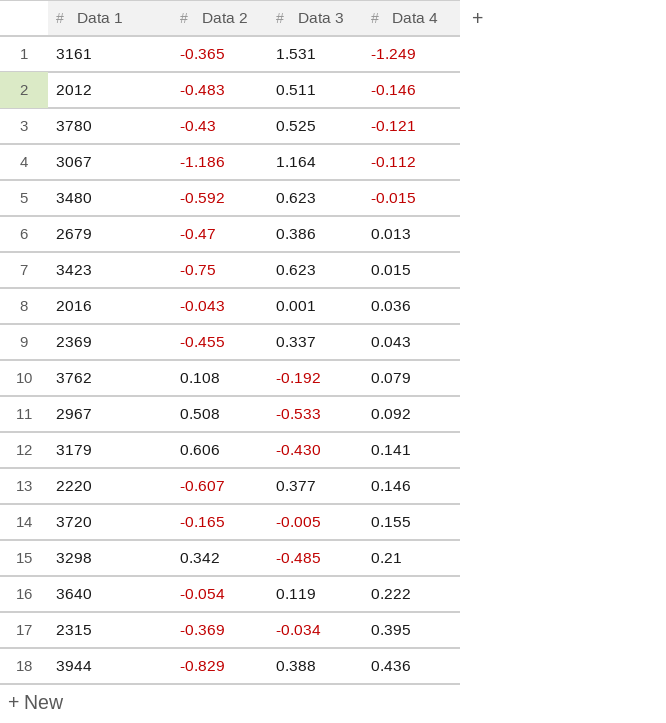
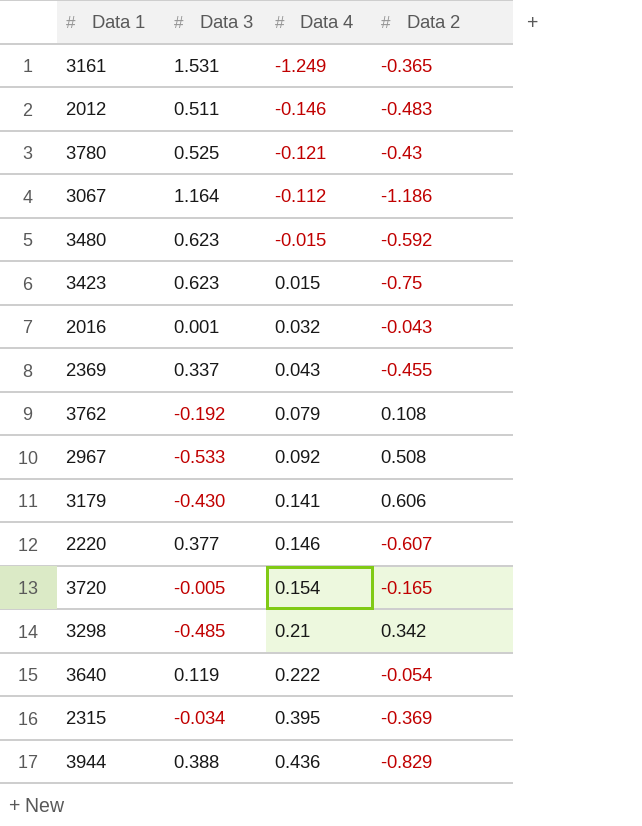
column Data 2 | position: 2 -> 4
row 2679: -0.47 | 0.386 | 0.013 -> none
2016 | Data 4: 0.036 -> 0.032
3720 | Data 4: 0.155 -> 0.154

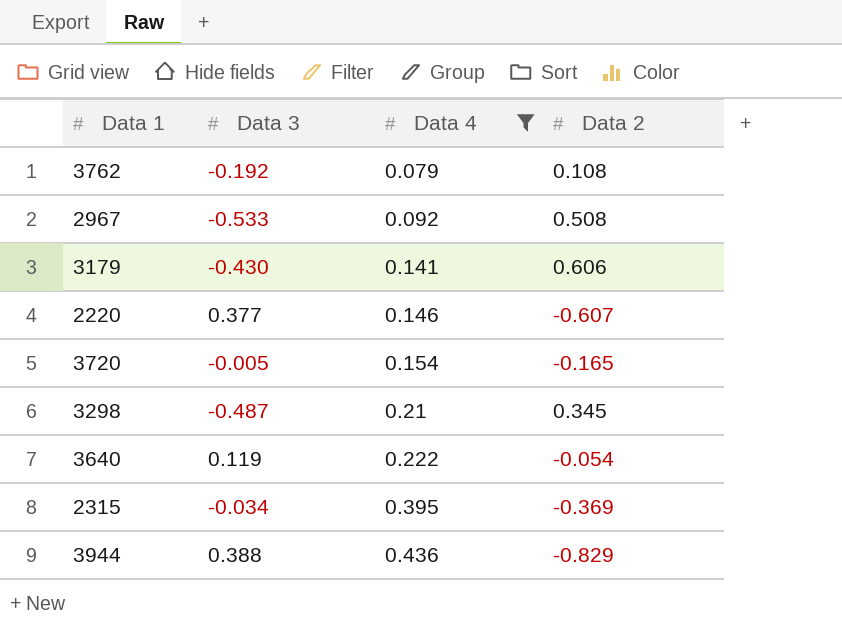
filter: none -> Data 4 >= 0.079
3298 | Data 3: -0.485 -> -0.487
3298 | Data 2: 0.342 -> 0.345

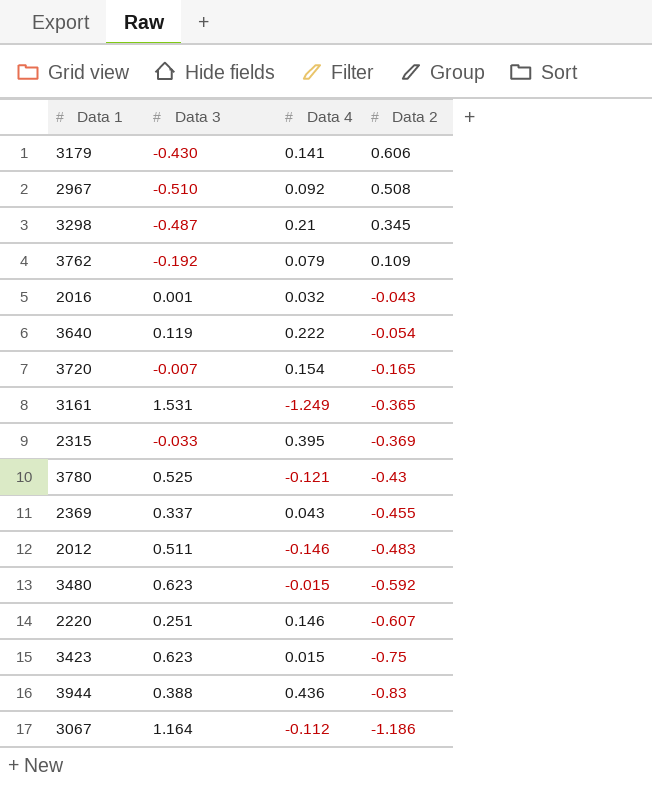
filter: Data 4 >= 0.079 -> none
row order: Data 4 ascending -> Data 2 descending
2967 | Data 3: -0.533 -> -0.510
3762 | Data 2: 0.108 -> 0.109
3720 | Data 3: -0.005 -> -0.007
2315 | Data 3: -0.034 -> -0.033
2220 | Data 3: 0.377 -> 0.251
3944 | Data 2: -0.829 -> -0.83

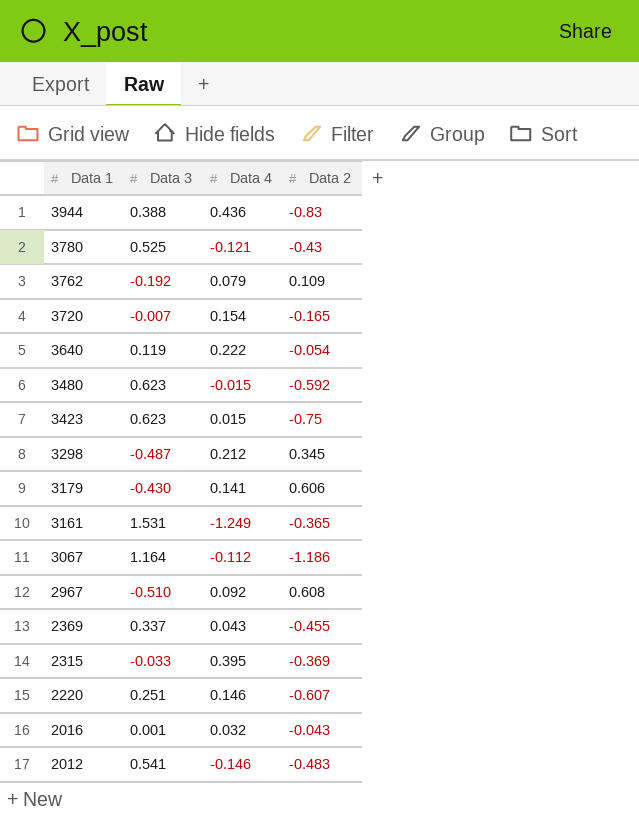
row order: Data 2 descending -> Data 1 descending
3298 | Data 4: 0.21 -> 0.212
2967 | Data 2: 0.508 -> 0.608
2012 | Data 3: 0.511 -> 0.541

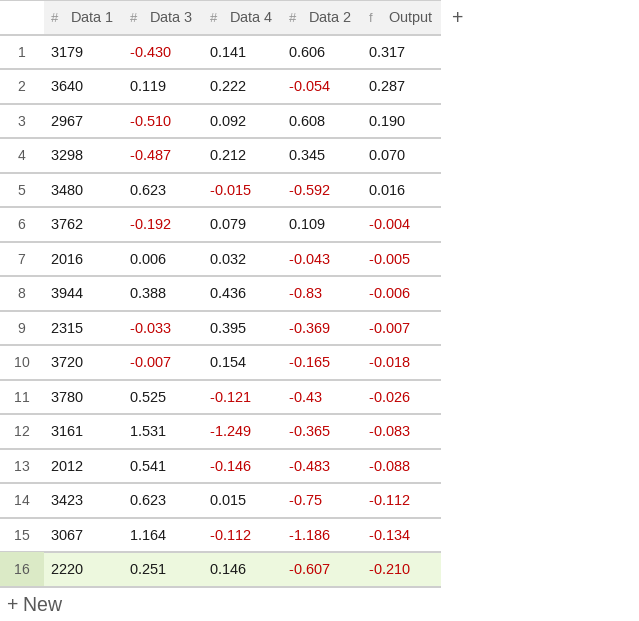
row order: Data 1 descending -> Output descending
column Output | formula: none -> [Data 3] + [Data 4] + [Data 2]
row 2369: 0.337 | 0.043 | -0.455 -> none
2016 | Data 3: 0.001 -> 0.006

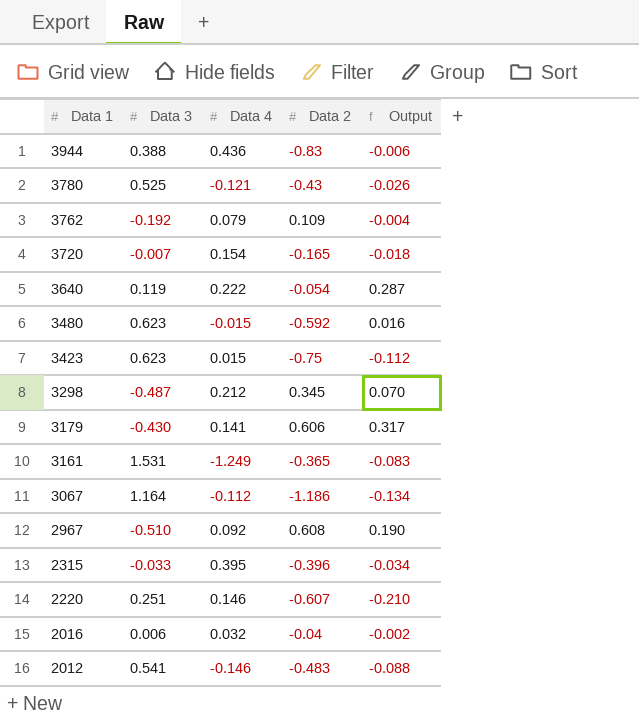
row order: Output descending -> Data 1 descending
2315 | Data 2: -0.369 -> -0.396
2315 | Output: -0.007 -> -0.034
2016 | Data 2: -0.043 -> -0.04
2016 | Output: -0.005 -> -0.002

